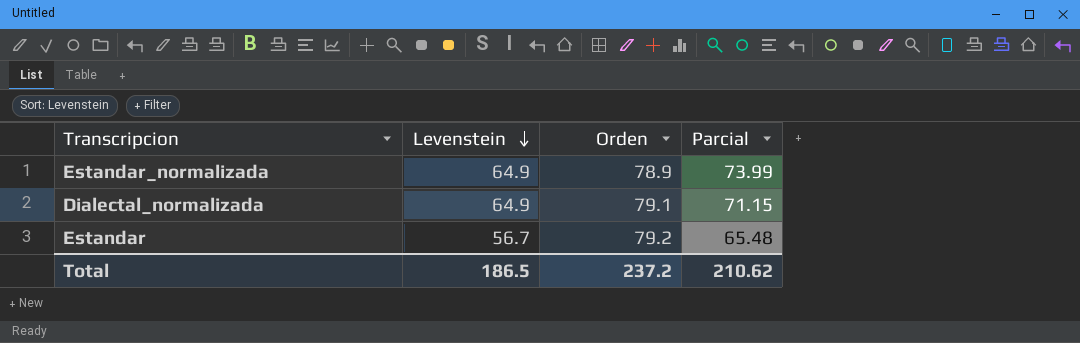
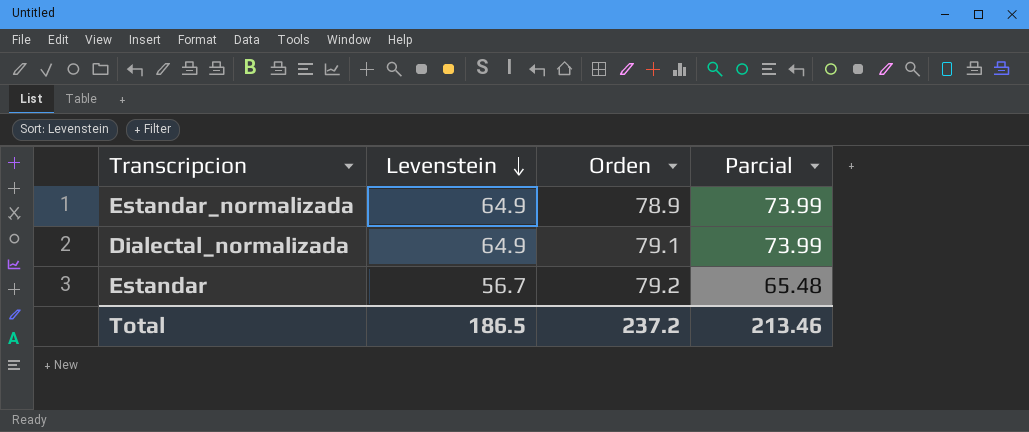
Dialectal_normalizada | Parcial: 71.15 -> 73.99
Total | Parcial: 210.62 -> 213.46

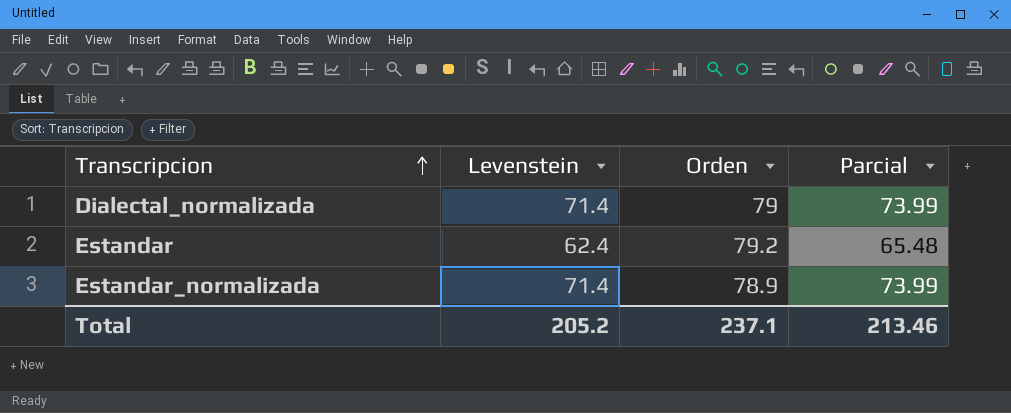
row order: Levenstein descending -> Transcripcion ascending
Dialectal_normalizada | Levenstein: 64.9 -> 71.4
Dialectal_normalizada | Orden: 79.1 -> 79
Estandar | Levenstein: 56.7 -> 62.4
Estandar_normalizada | Levenstein: 64.9 -> 71.4
Total | Levenstein: 186.5 -> 205.2
Total | Orden: 237.2 -> 237.1

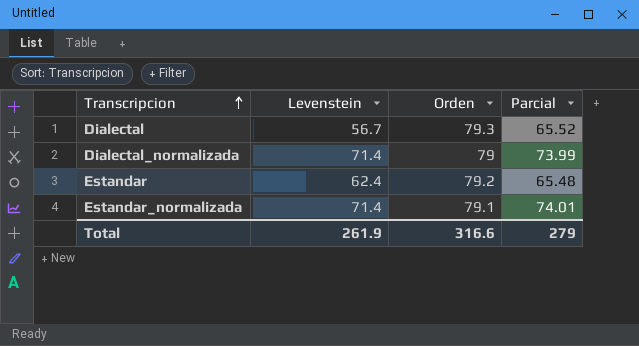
row Dialectal: none -> 56.7 | 79.3 | 65.52
Estandar_normalizada | Orden: 78.9 -> 79.1
Estandar_normalizada | Parcial: 73.99 -> 74.01
Total | Levenstein: 205.2 -> 261.9
Total | Orden: 237.1 -> 316.6
Total | Parcial: 213.46 -> 279

